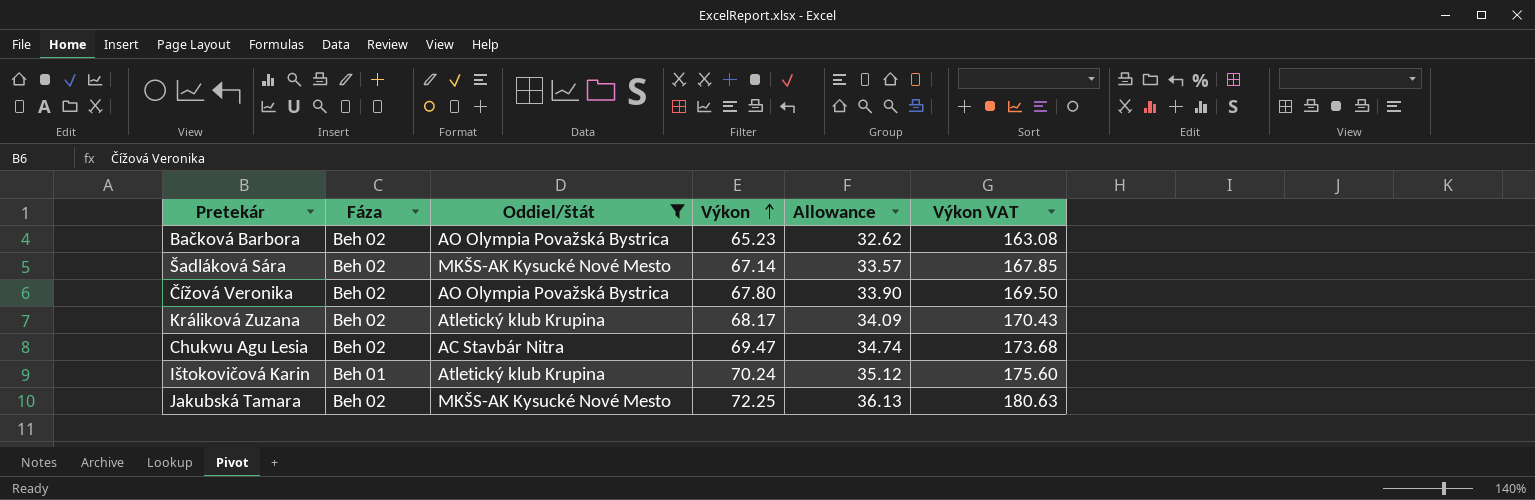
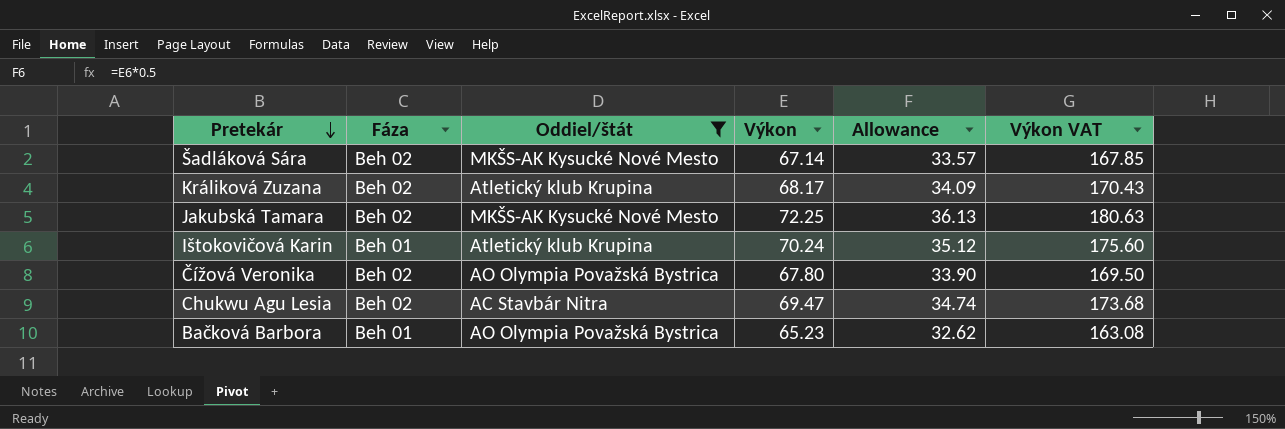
row order: Výkon ascending -> Pretekár descending
Bačková Barbora | Fáza: Beh 02 -> Beh 01

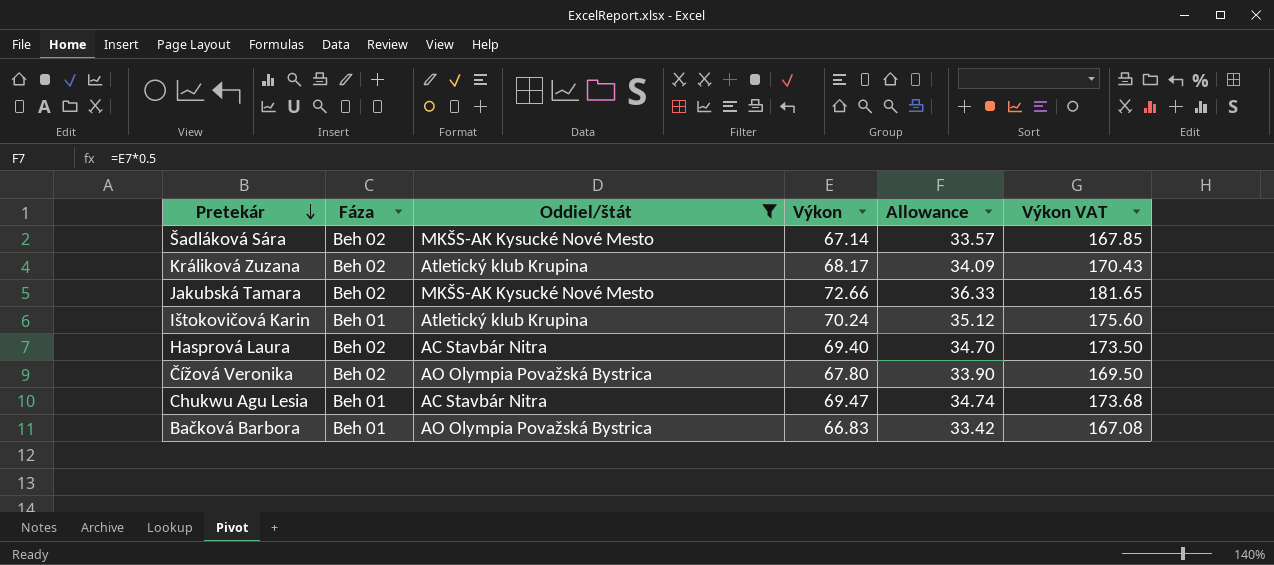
Jakubská Tamara | Výkon: 72.25 -> 72.66
Jakubská Tamara | Allowance: 36.13 -> 36.33
Jakubská Tamara | Výkon VAT: 180.63 -> 181.65
row Hasprová Laura: none -> Beh 02 | AC Stavbár Nitra | 69.40 | 34.70 | 173.50
Chukwu Agu Lesia | Fáza: Beh 02 -> Beh 01
Bačková Barbora | Výkon: 65.23 -> 66.83
Bačková Barbora | Allowance: 32.62 -> 33.42
Bačková Barbora | Výkon VAT: 163.08 -> 167.08

